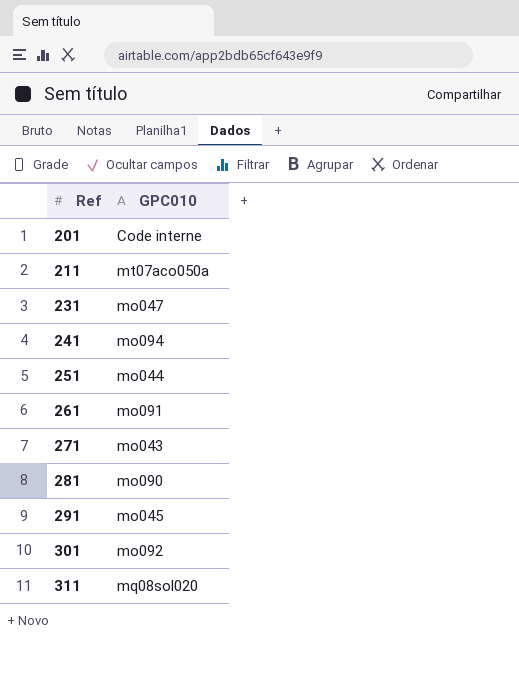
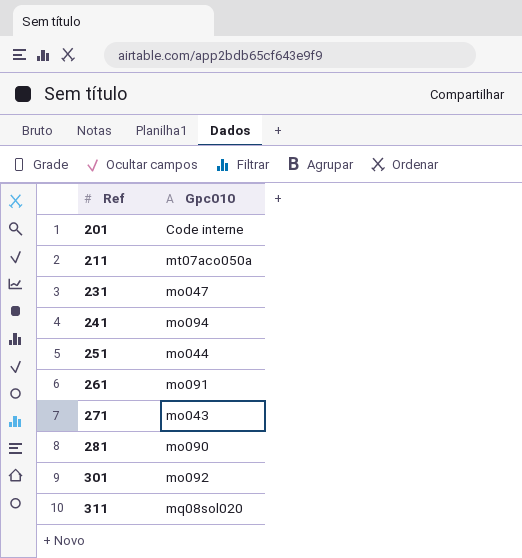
column name: GPC010 -> Gpc010
row 291: mo045 -> none

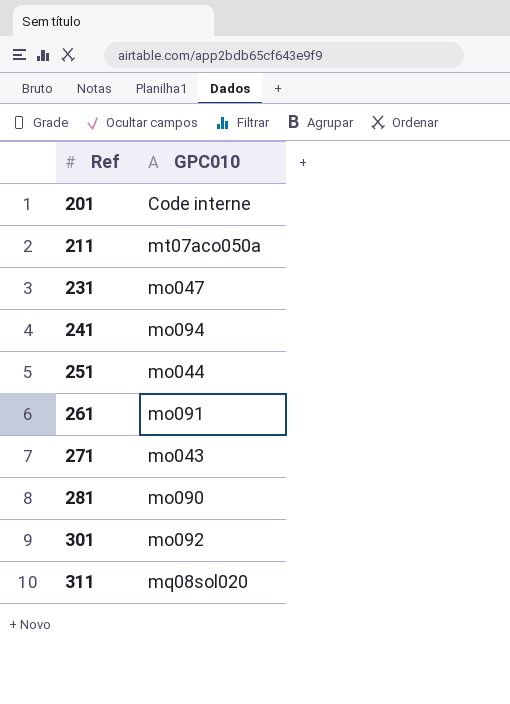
column name: Gpc010 -> GPC010

